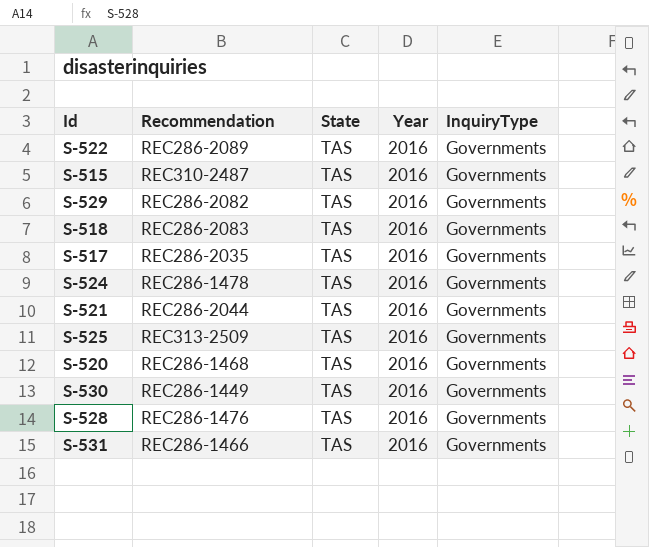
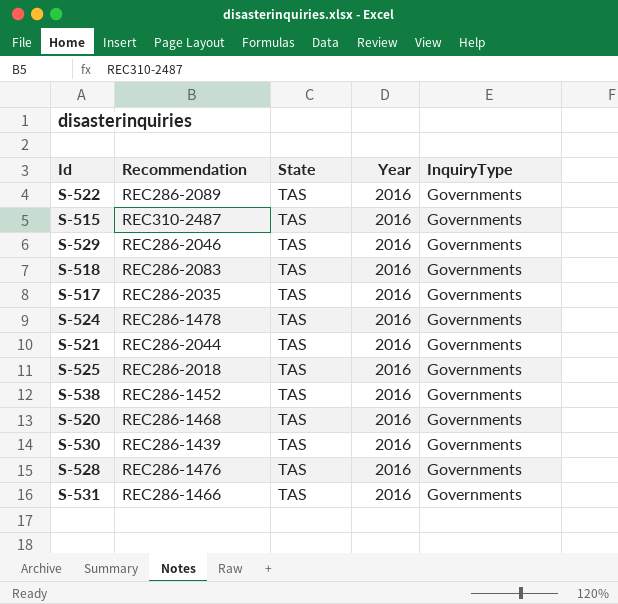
S-529 | Recommendation: REC286-2082 -> REC286-2046
S-525 | Recommendation: REC313-2509 -> REC286-2018
row S-538: none -> REC286-1452 | TAS | 2016 | Governments
S-530 | Recommendation: REC286-1449 -> REC286-1439

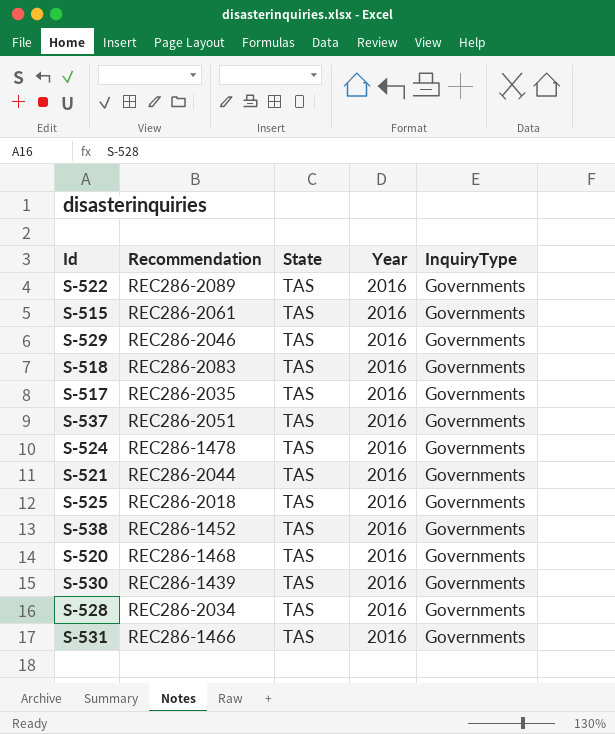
S-515 | Recommendation: REC310-2487 -> REC286-2061
row S-537: none -> REC286-2051 | TAS | 2016 | Governments
S-528 | Recommendation: REC286-1476 -> REC286-2034

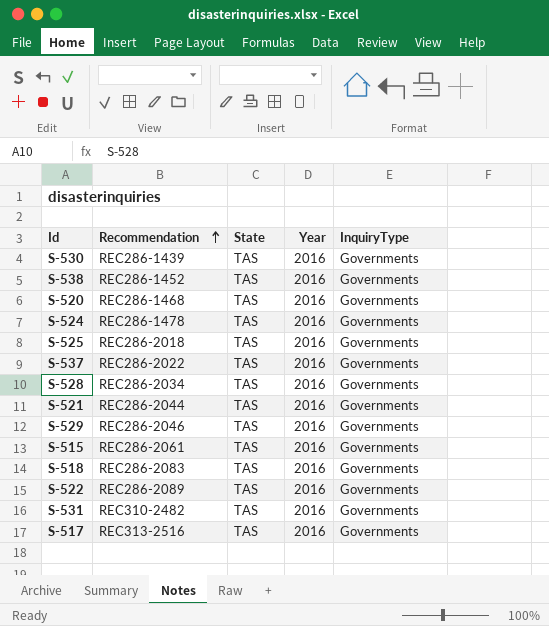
row order: none -> Recommendation ascending
S-537 | Recommendation: REC286-2051 -> REC286-2022
S-531 | Recommendation: REC286-1466 -> REC310-2482
S-517 | Recommendation: REC286-2035 -> REC313-2516

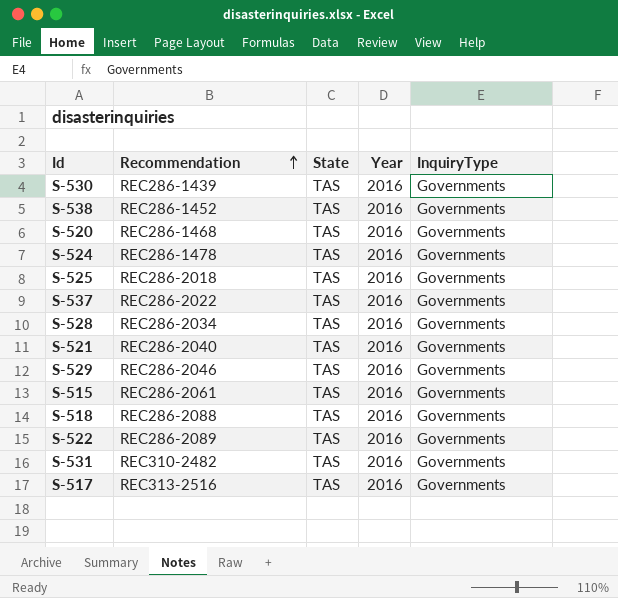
S-521 | Recommendation: REC286-2044 -> REC286-2040
S-518 | Recommendation: REC286-2083 -> REC286-2088

